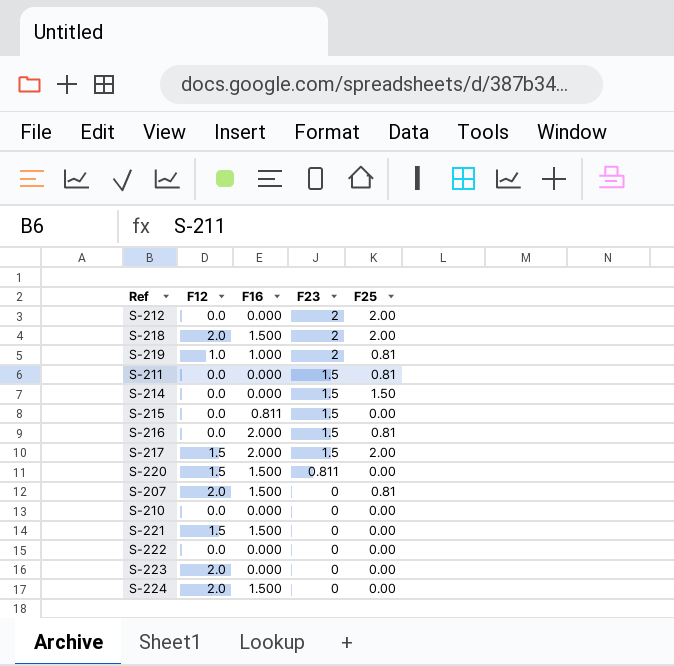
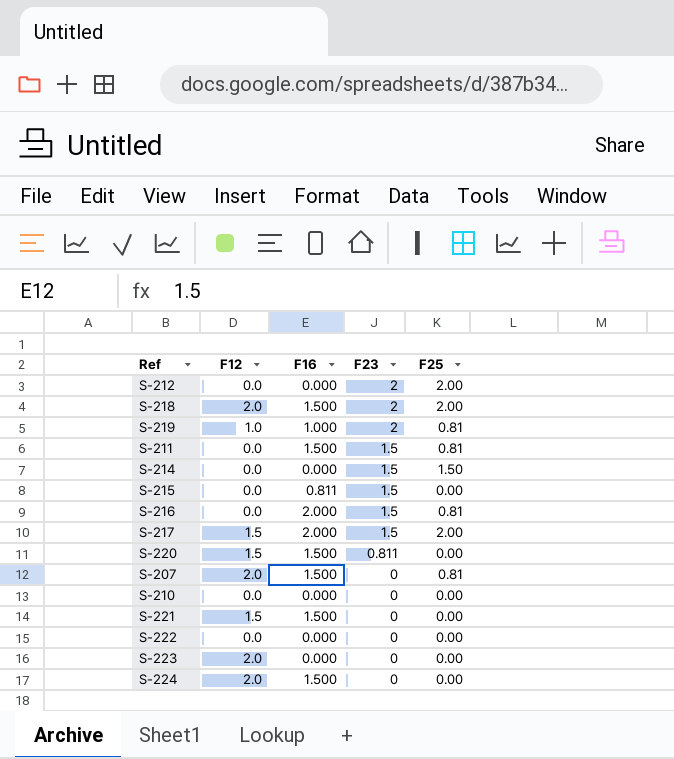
S-211 | F16: 0.000 -> 1.500

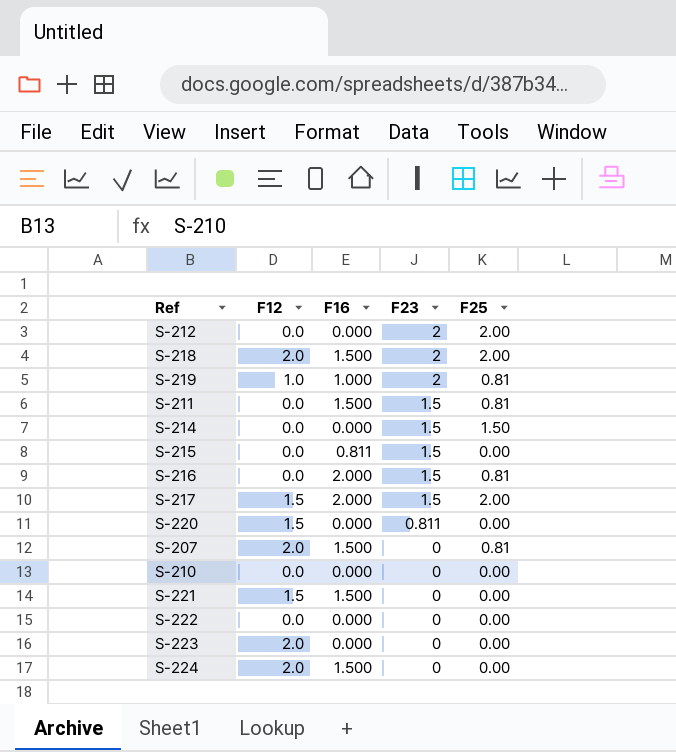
S-220 | F16: 1.500 -> 0.000

